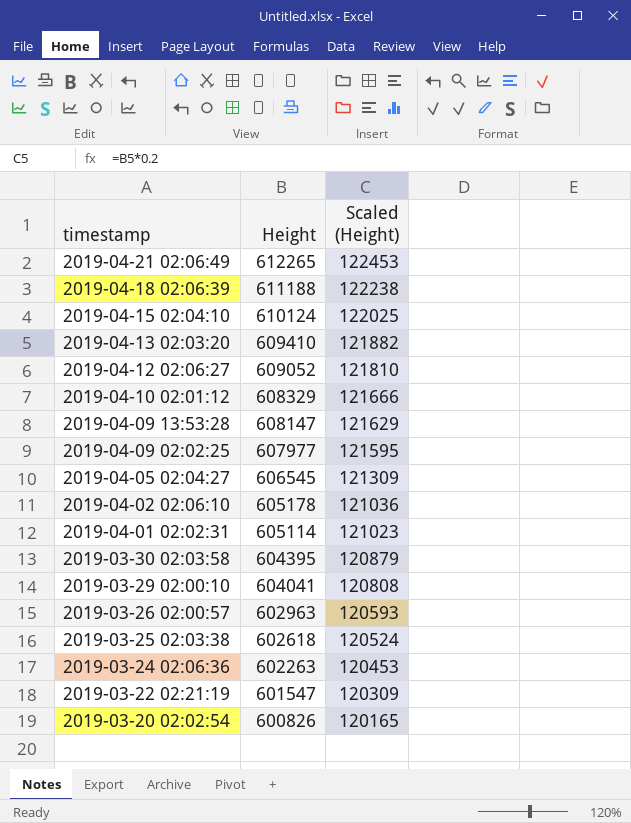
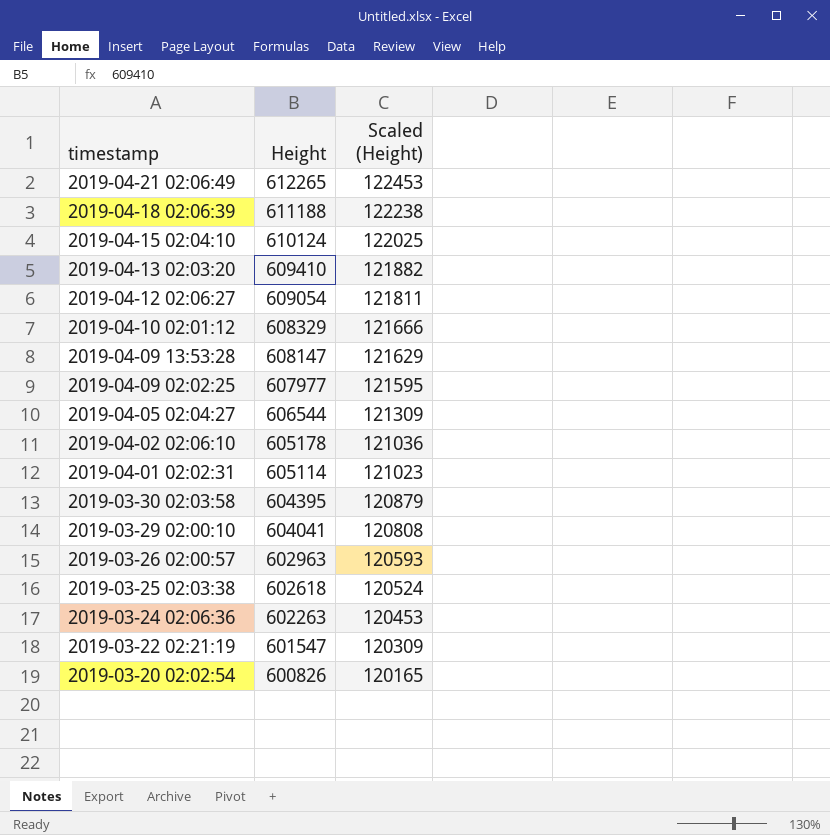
2019-04-12 02:06:27 | Height: 609052 -> 609054
2019-04-12 02:06:27 | Scaled (Height): 121810 -> 121811
2019-04-05 02:04:27 | Height: 606545 -> 606544

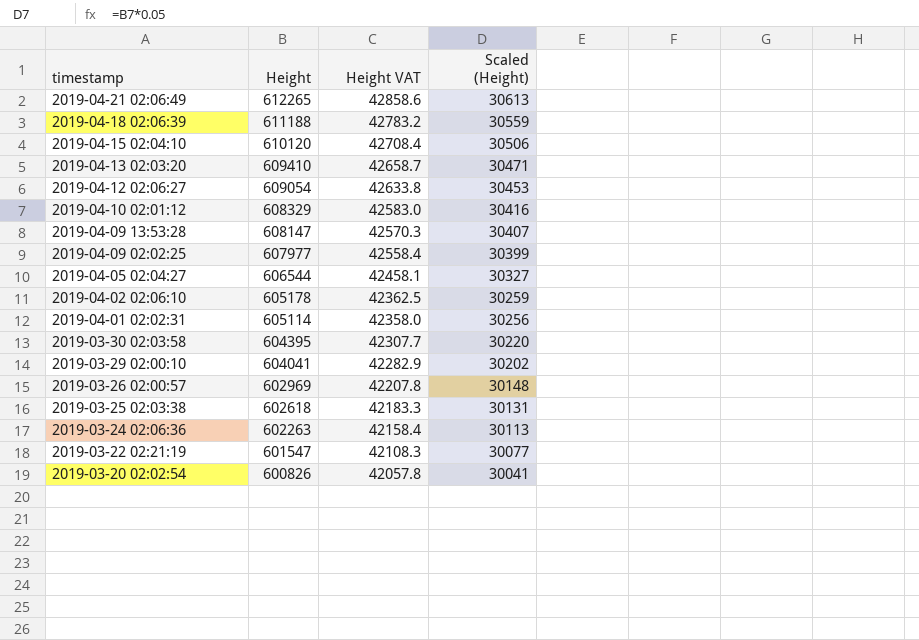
column Height VAT | formula: none -> [Height] * 0.07
column Scaled (Height) | formula: [Height] * 0.2 -> [Height] * 0.05
2019-04-15 02:04:10 | Height: 610124 -> 610120
2019-03-26 02:00:57 | Height: 602963 -> 602969

